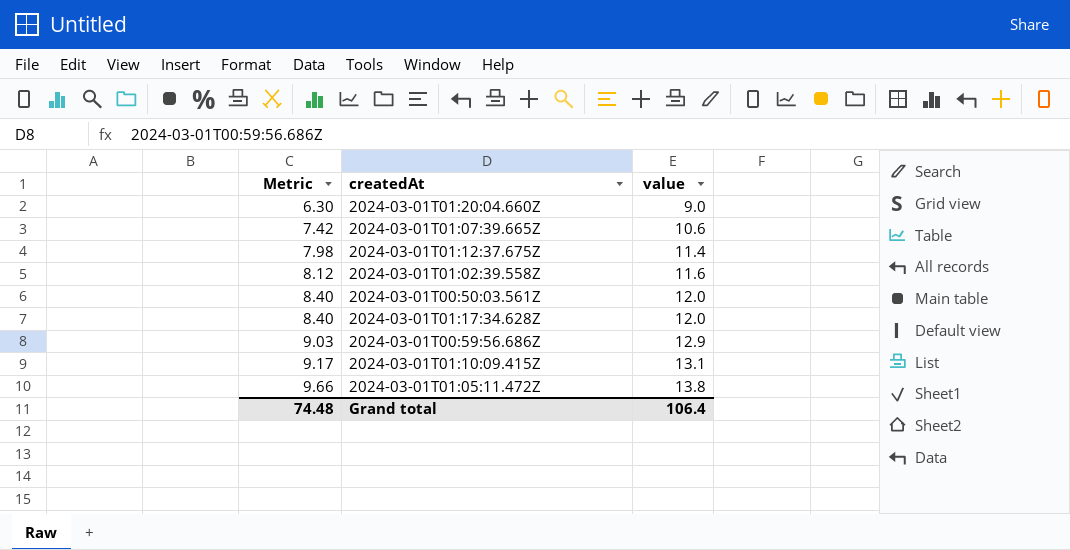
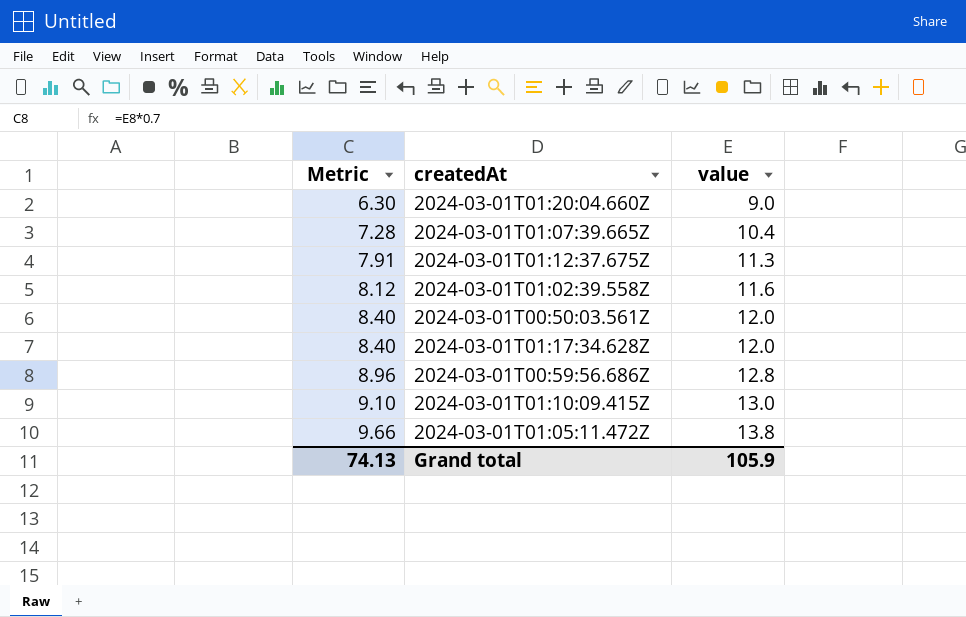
2024-03-01T01:07:39.665Z | Metric: 7.42 -> 7.28
2024-03-01T01:07:39.665Z | value: 10.6 -> 10.4
2024-03-01T01:12:37.675Z | Metric: 7.98 -> 7.91
2024-03-01T01:12:37.675Z | value: 11.4 -> 11.3
2024-03-01T00:59:56.686Z | Metric: 9.03 -> 8.96
2024-03-01T00:59:56.686Z | value: 12.9 -> 12.8
2024-03-01T01:10:09.415Z | Metric: 9.17 -> 9.10
2024-03-01T01:10:09.415Z | value: 13.1 -> 13.0
Grand total | Metric: 74.48 -> 74.13
Grand total | value: 106.4 -> 105.9

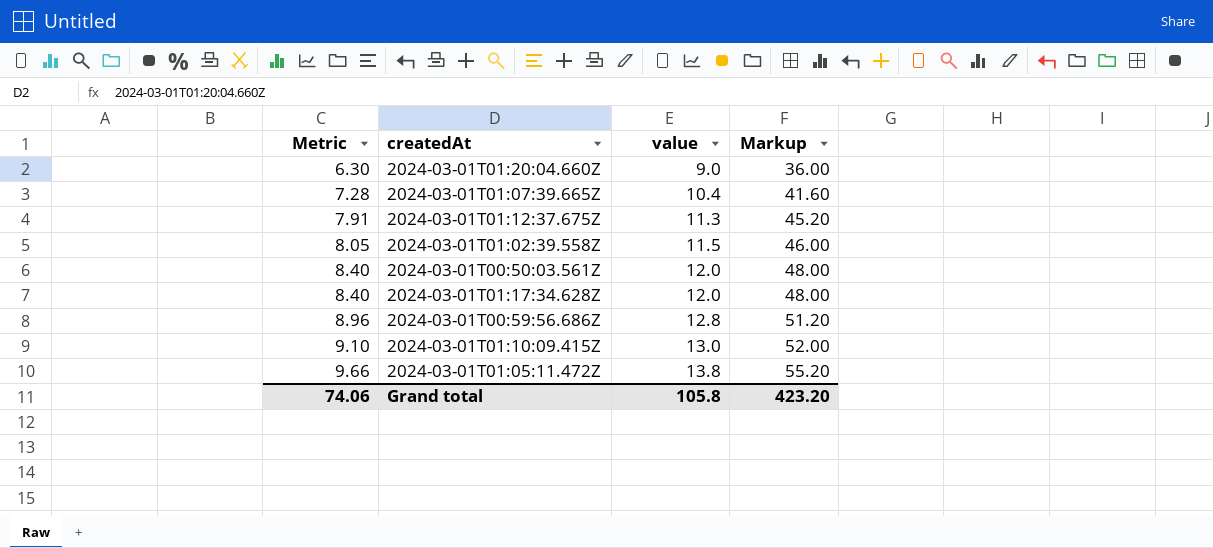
column Markup | formula: none -> [value] * 4
2024-03-01T01:02:39.558Z | Metric: 8.12 -> 8.05
2024-03-01T01:02:39.558Z | value: 11.6 -> 11.5
Grand total | Metric: 74.13 -> 74.06
Grand total | value: 105.9 -> 105.8

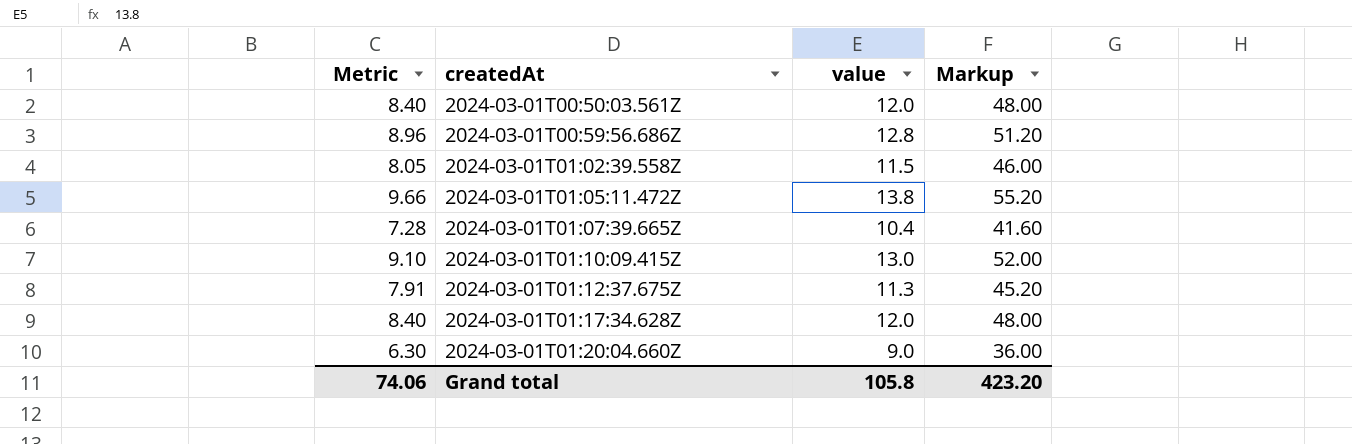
row order: Metric ascending -> createdAt ascending

